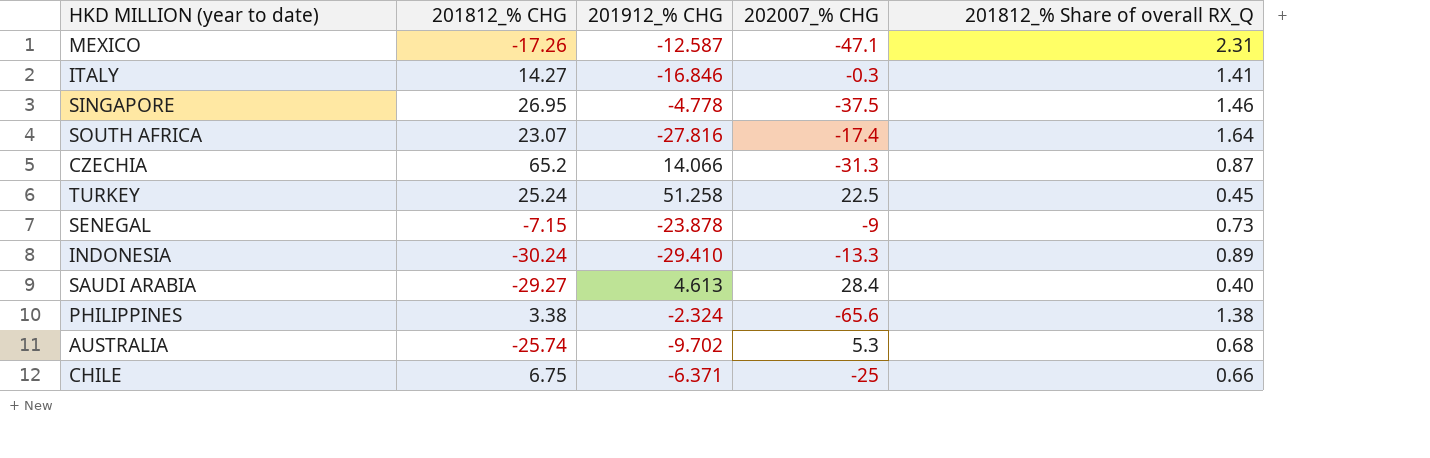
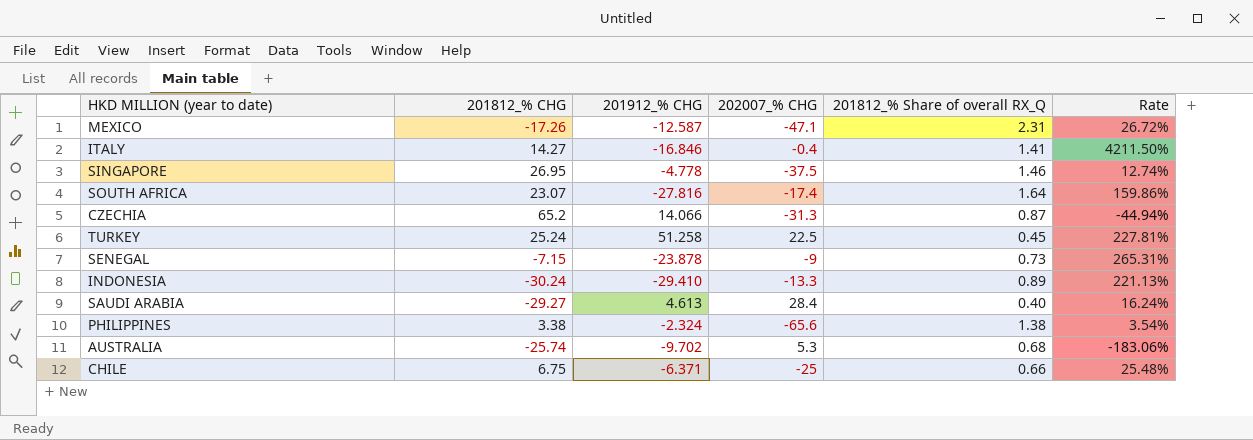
column Rate | formula: none -> [201912_% CHG] / [202007_% CHG]
ITALY | 202007_% CHG: -0.3 -> -0.4

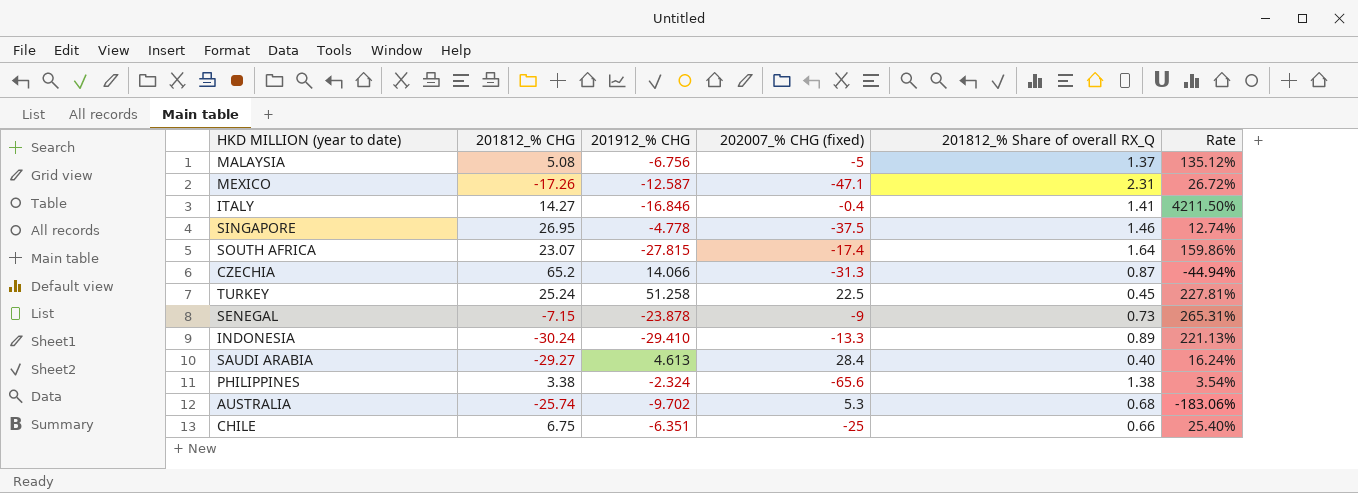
column name: 202007_% CHG -> 202007_% CHG (fixed)
row MALAYSIA: none -> 5.08 | -6.756 | -5 | 1.37 | 135.12%
SOUTH AFRICA | 201912_% CHG: -27.816 -> -27.815
CHILE | 201912_% CHG: -6.371 -> -6.351
CHILE | Rate: 25.48% -> 25.40%

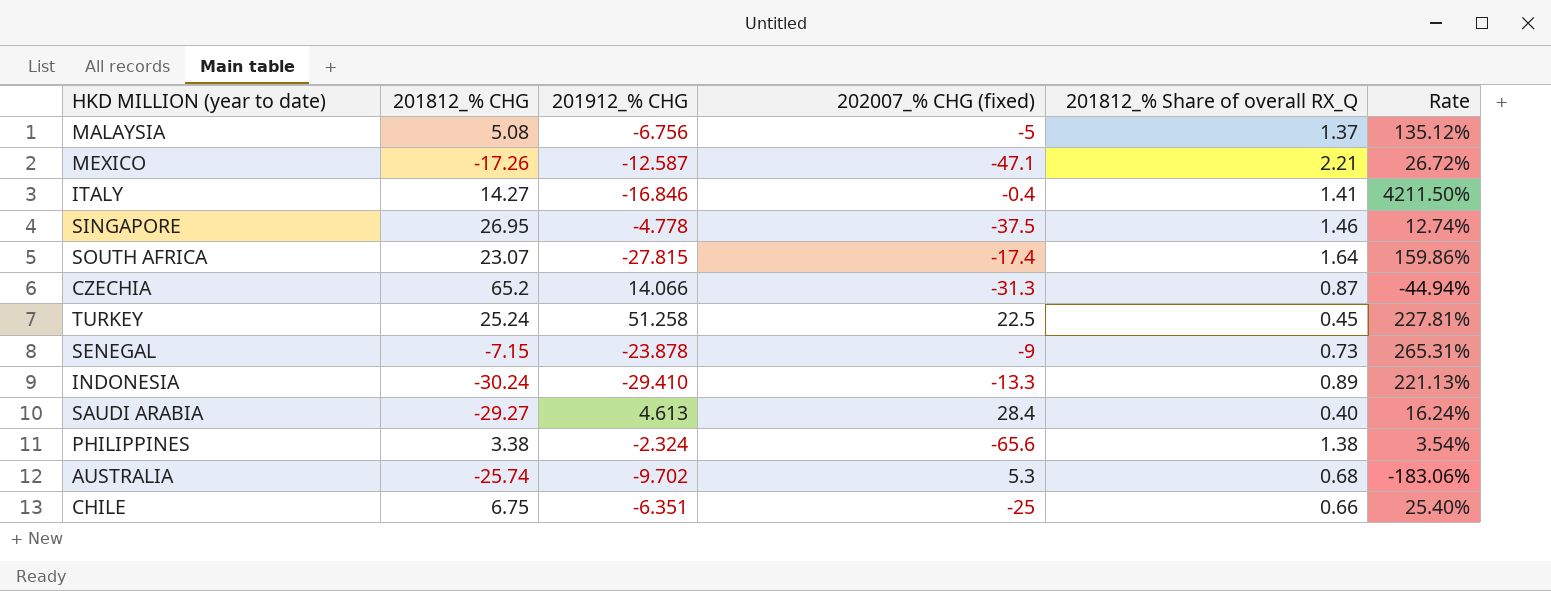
MEXICO | 201812_% Share of overall RX_Q: 2.31 -> 2.21

